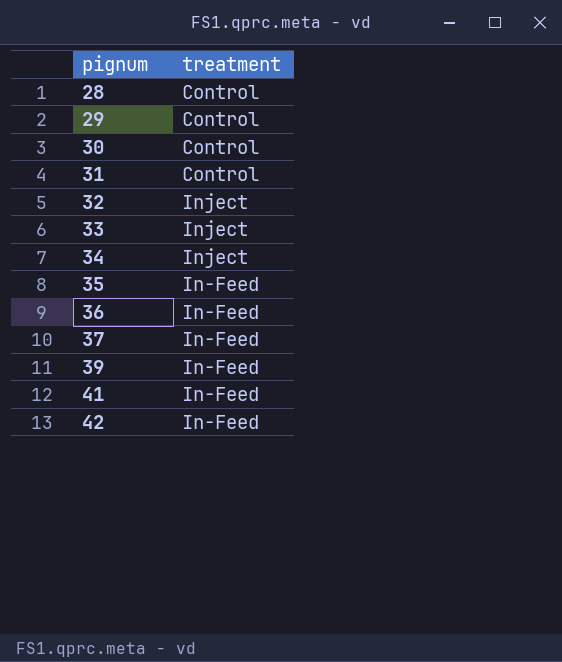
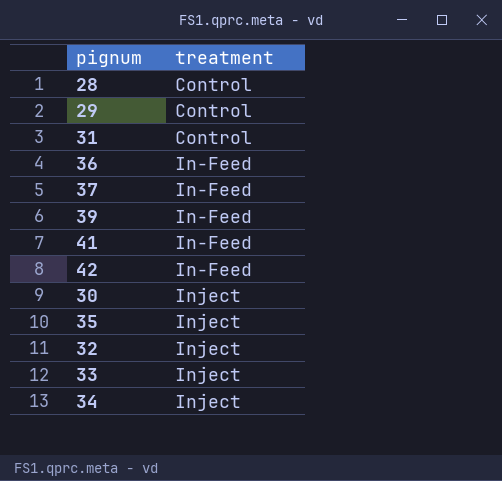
row order: pignum ascending -> treatment ascending
30 | treatment: Control -> Inject
35 | treatment: In-Feed -> Inject

